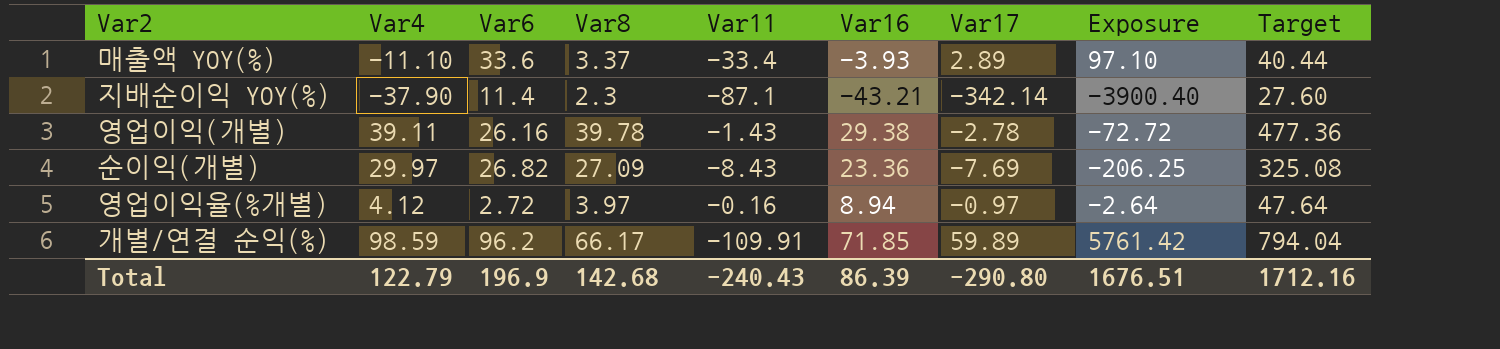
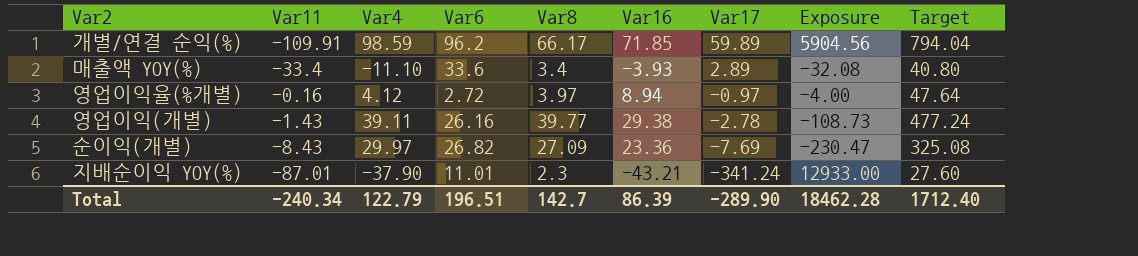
row order: none -> Var17 descending
column Var11 | position: 5 -> 2
column Exposure | formula: [Var6] * [Var17] -> [Var4] * [Var17]
매출액 YOY(%) | Var8: 3.37 -> 3.4
매출액 YOY(%) | Target: 40.44 -> 40.80
영업이익(개별) | Var8: 39.78 -> 39.77
영업이익(개별) | Target: 477.36 -> 477.24
지배순이익 YOY(%) | Var11: -87.1 -> -87.01
지배순이익 YOY(%) | Var6: 11.4 -> 11.01
지배순이익 YOY(%) | Var17: -342.14 -> -341.24
Total | Var11: -240.43 -> -240.34
Total | Var6: 196.9 -> 196.51
Total | Var8: 142.68 -> 142.7
Total | Var17: -290.80 -> -289.90
Total | Exposure: 1676.51 -> 18462.28
Total | Target: 1712.16 -> 1712.40

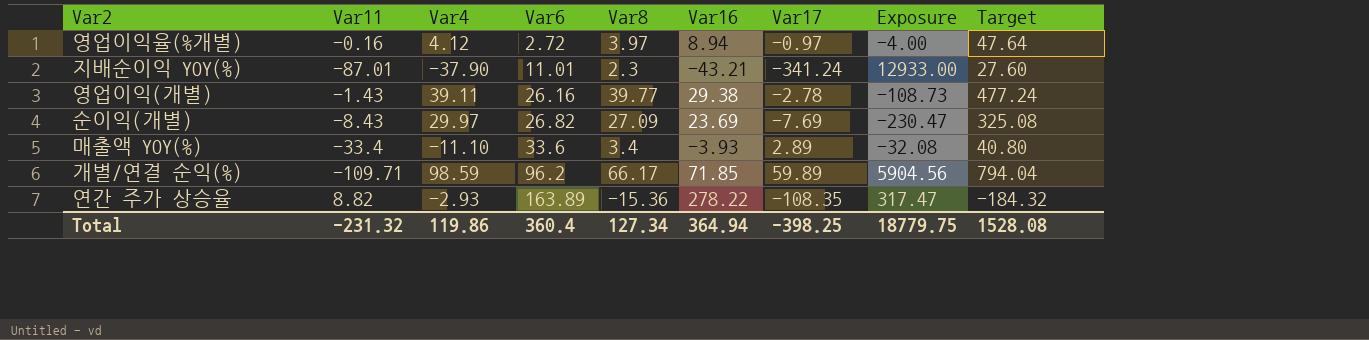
row order: Var17 descending -> Var6 ascending
순이익(개별) | Var16: 23.36 -> 23.69
개별/연결 순익(%) | Var11: -109.91 -> -109.71
row 연간 주가 상승율: none -> 8.82 | -2.93 | 163.89 | -15.36 | 278.22 | -108.35 | 317.47 | -184.32
Total | Var11: -240.34 -> -231.32
Total | Var4: 122.79 -> 119.86
Total | Var6: 196.51 -> 360.4
Total | Var8: 142.7 -> 127.34
Total | Var16: 86.39 -> 364.94
Total | Var17: -289.90 -> -398.25
Total | Exposure: 18462.28 -> 18779.75
Total | Target: 1712.40 -> 1528.08

